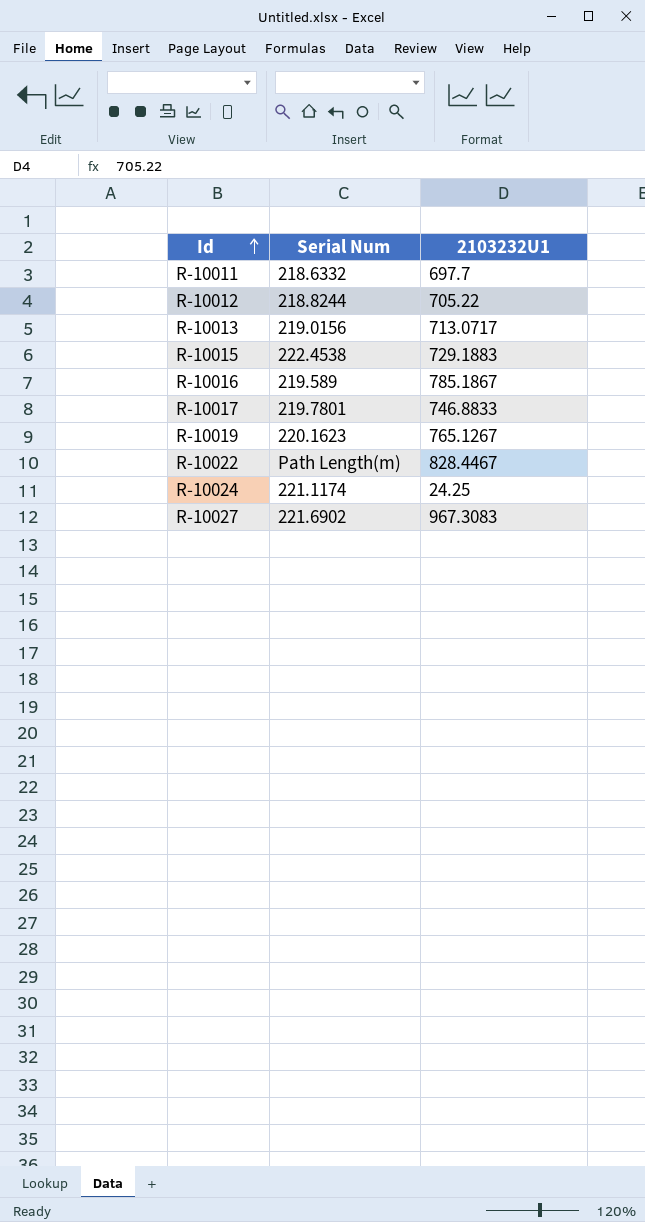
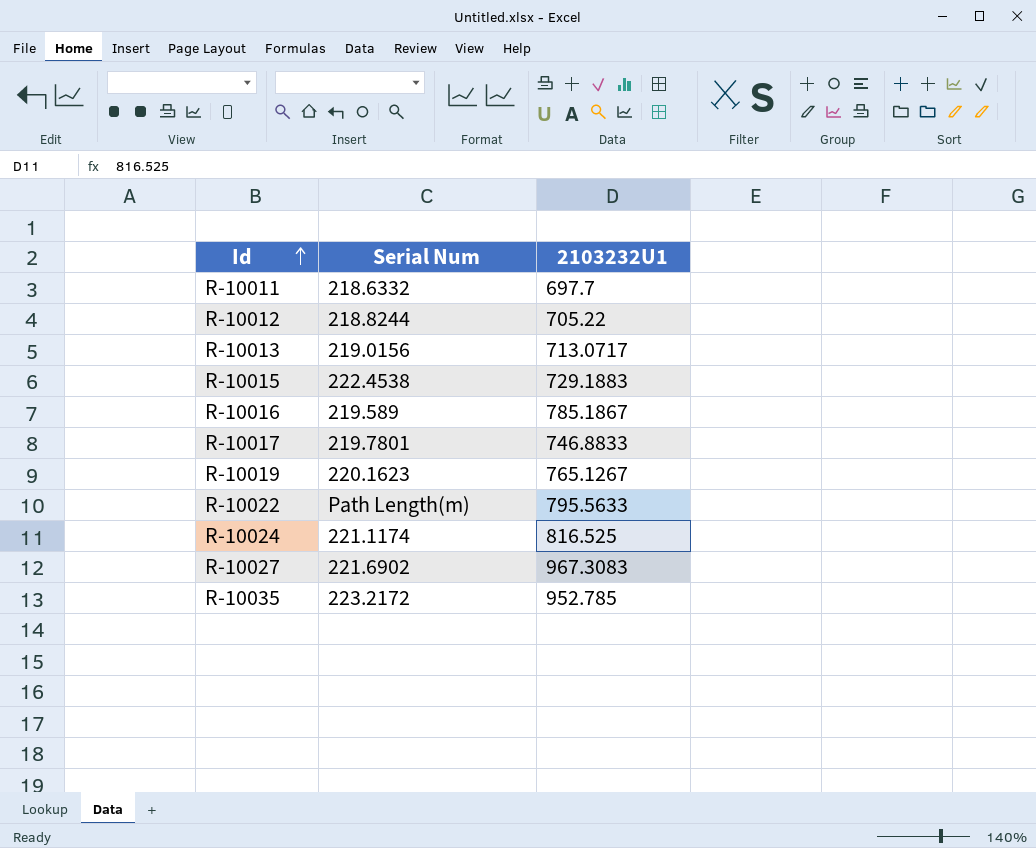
R-10022 | 2103232U1: 828.4467 -> 795.5633
R-10024 | 2103232U1: 24.25 -> 816.525
row R-10035: none -> 223.2172 | 952.785

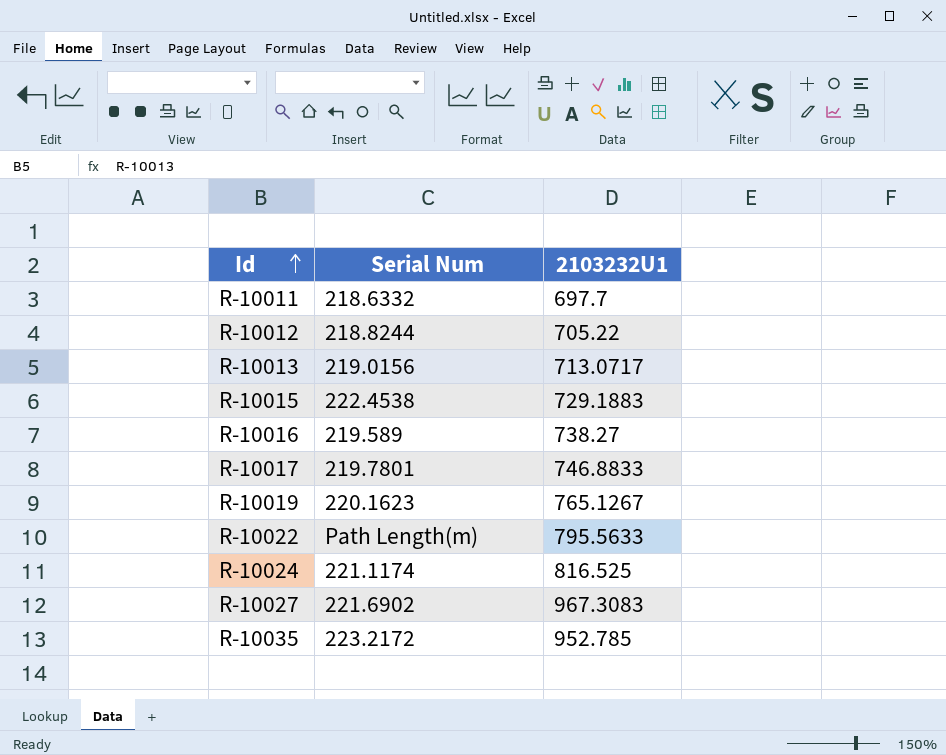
R-10016 | 2103232U1: 785.1867 -> 738.27

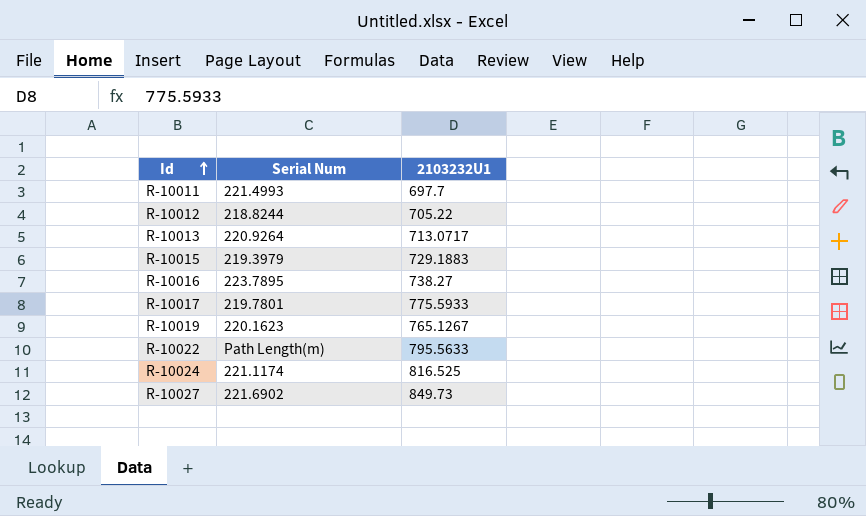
row R-10035: 223.2172 | 952.785 -> none
R-10011 | Serial Num: 218.6332 -> 221.4993
R-10013 | Serial Num: 219.0156 -> 220.9264
R-10015 | Serial Num: 222.4538 -> 219.3979
R-10016 | Serial Num: 219.589 -> 223.7895
R-10017 | 2103232U1: 746.8833 -> 775.5933
R-10027 | 2103232U1: 967.3083 -> 849.73

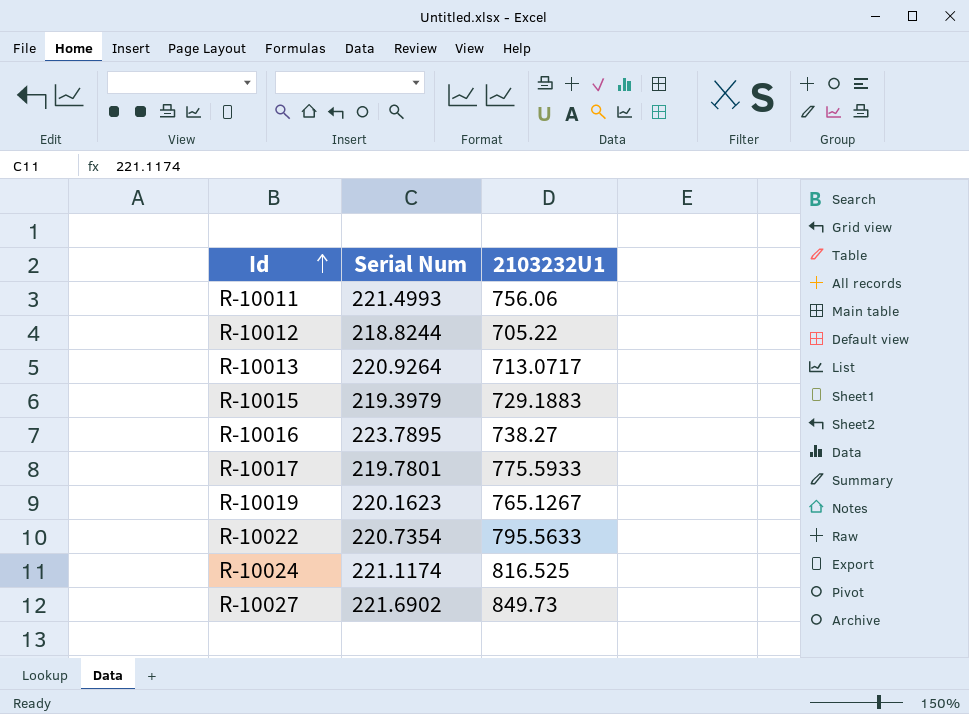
R-10011 | 2103232U1: 697.7 -> 756.06
R-10022 | Serial Num: Path Length(m) -> 220.7354

